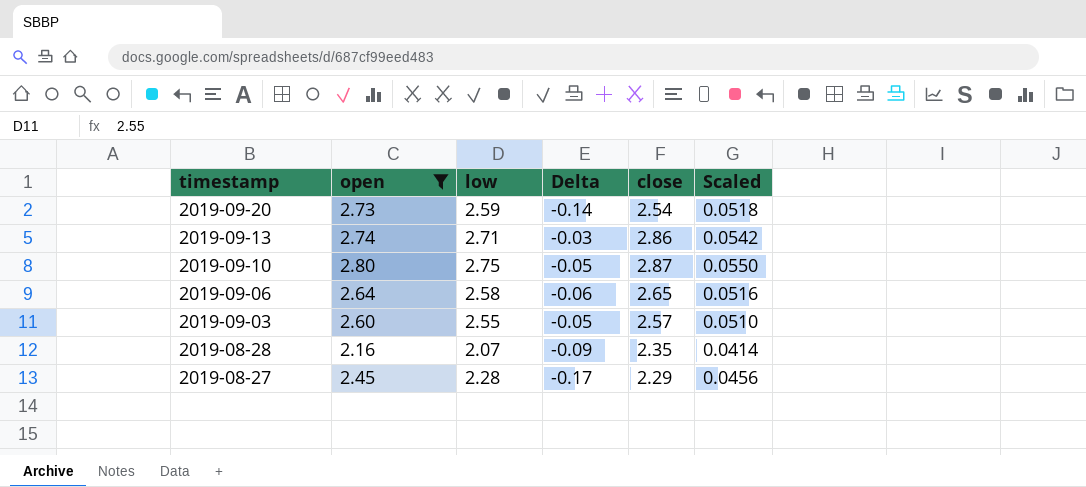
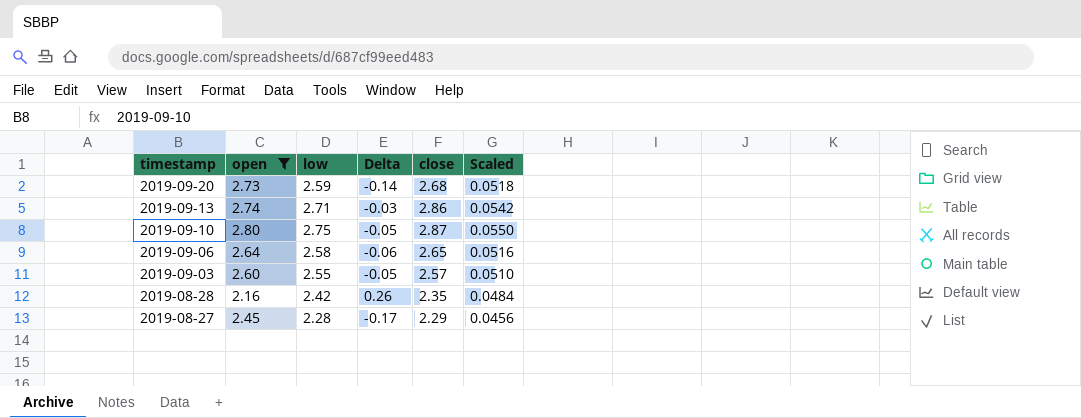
2019-09-20 | close: 2.54 -> 2.68
2019-08-28 | low: 2.07 -> 2.42
2019-08-28 | Delta: -0.09 -> 0.26
2019-08-28 | Scaled: 0.0414 -> 0.0484

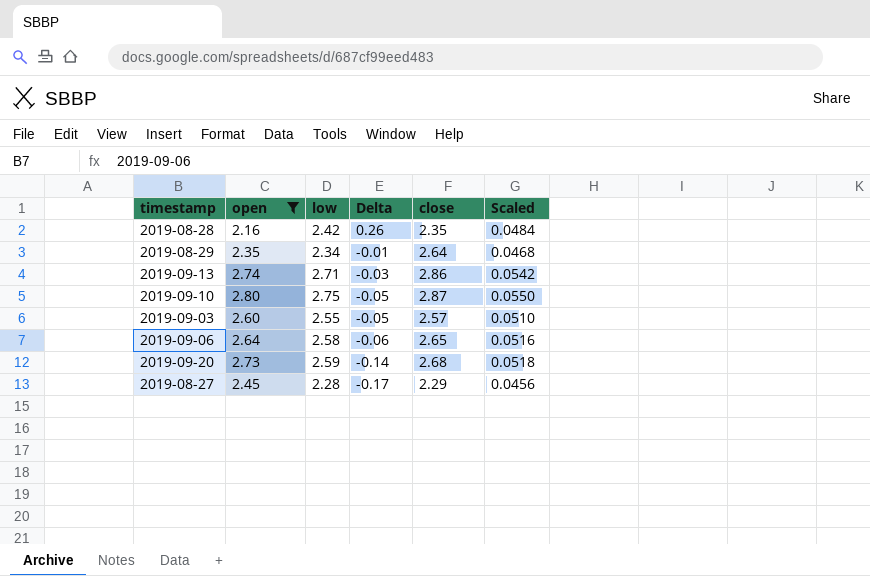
row order: timestamp descending -> Delta descending
row 2019-08-29: none -> 2.35 | 2.34 | -0.01 | 2.64 | 0.0468

